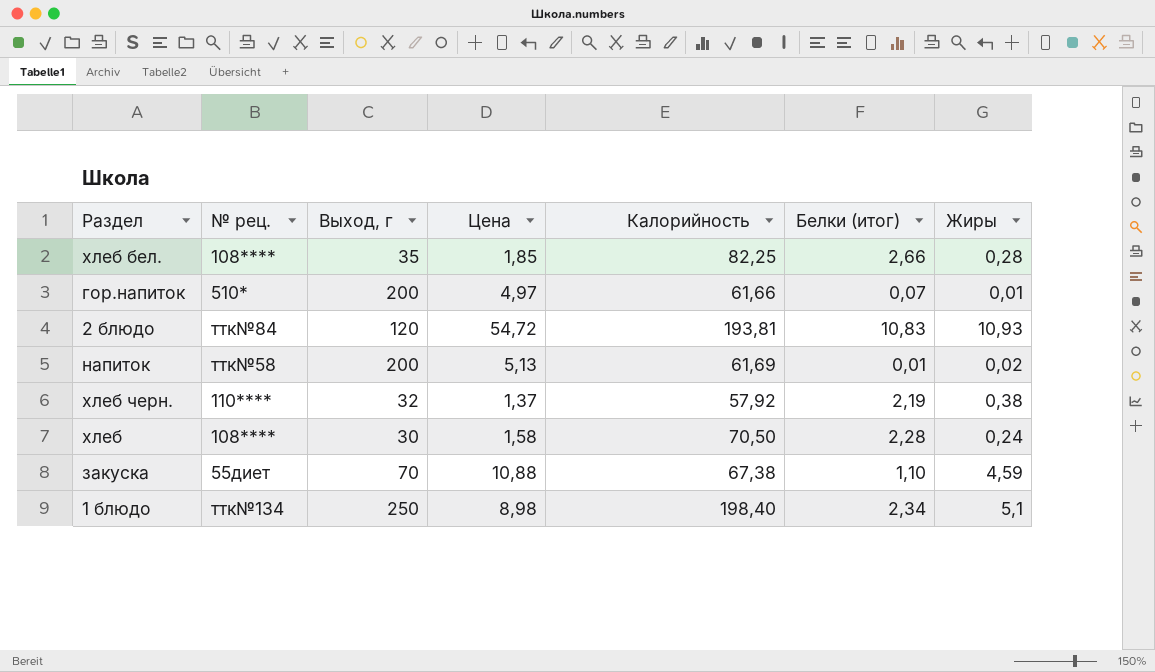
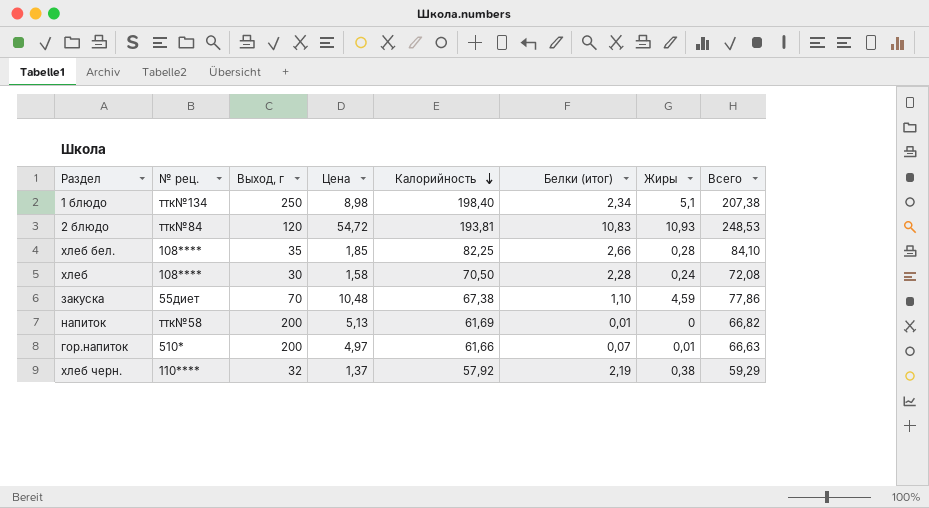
row order: none -> Калорийность descending
column Всего | formula: none -> [Цена] + [Калорийность]
закуска | Цена: 10,88 -> 10,48
напиток | Жиры: 0,02 -> 0

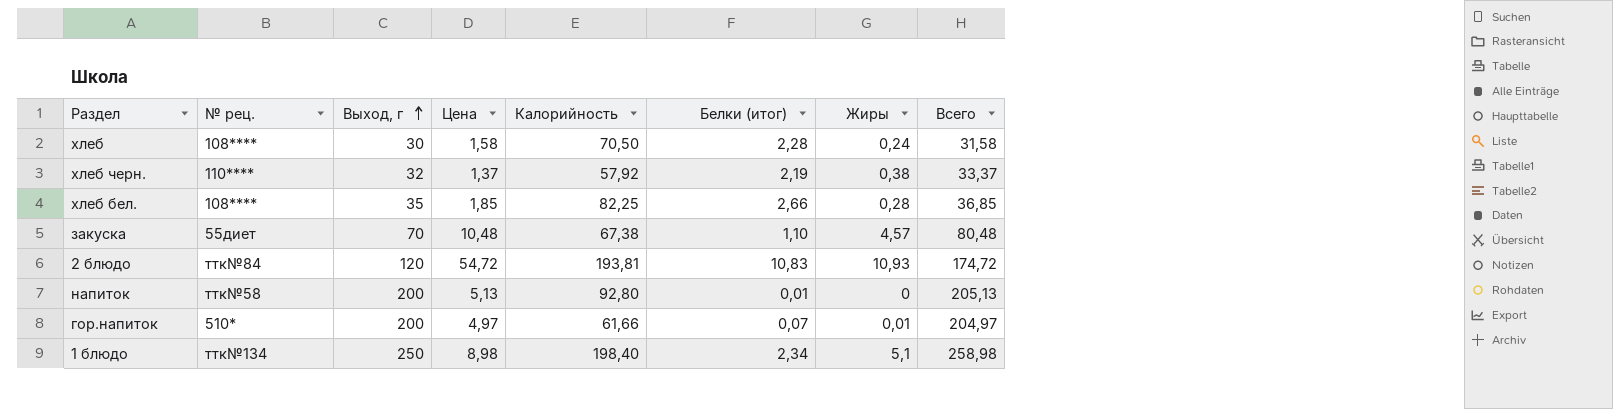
row order: Калорийность descending -> Выход, г ascending
column Всего | formula: [Цена] + [Калорийность] -> [Выход, г] + [Цена]
закуска | Жиры: 4,59 -> 4,57
напиток | Калорийность: 61,69 -> 92,80

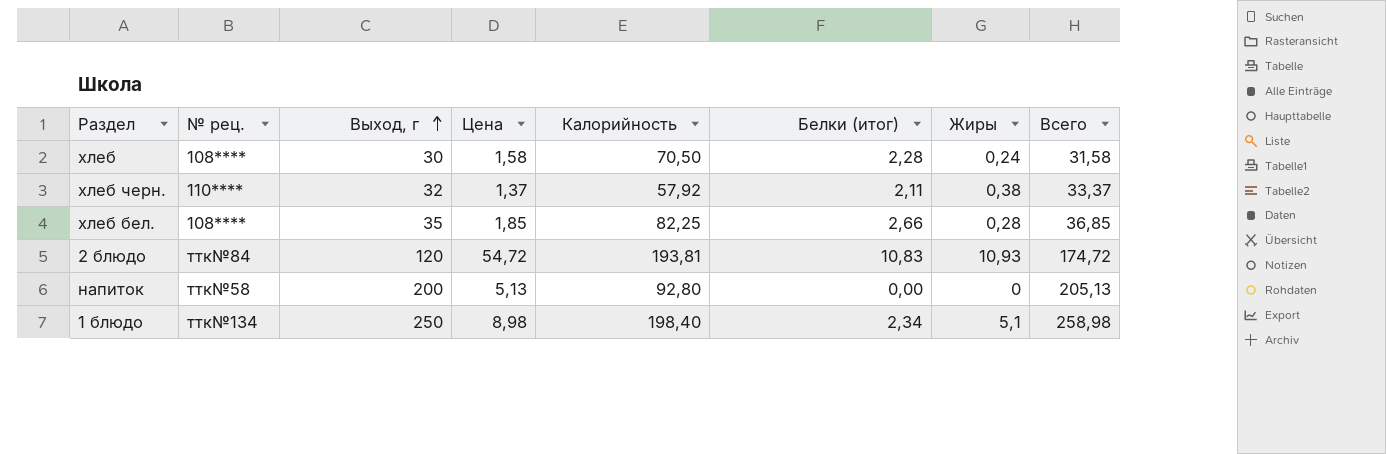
row закуска: 55диет | 70 | 10,48 | 67,38 | 1,10 | 4,57 | 80,48 -> none
row гор.напиток: 510* | 200 | 4,97 | 61,66 | 0,07 | 0,01 | 204,97 -> none
хлеб черн. | Белки (итог): 2,19 -> 2,11
напиток | Белки (итог): 0,01 -> 0,00

